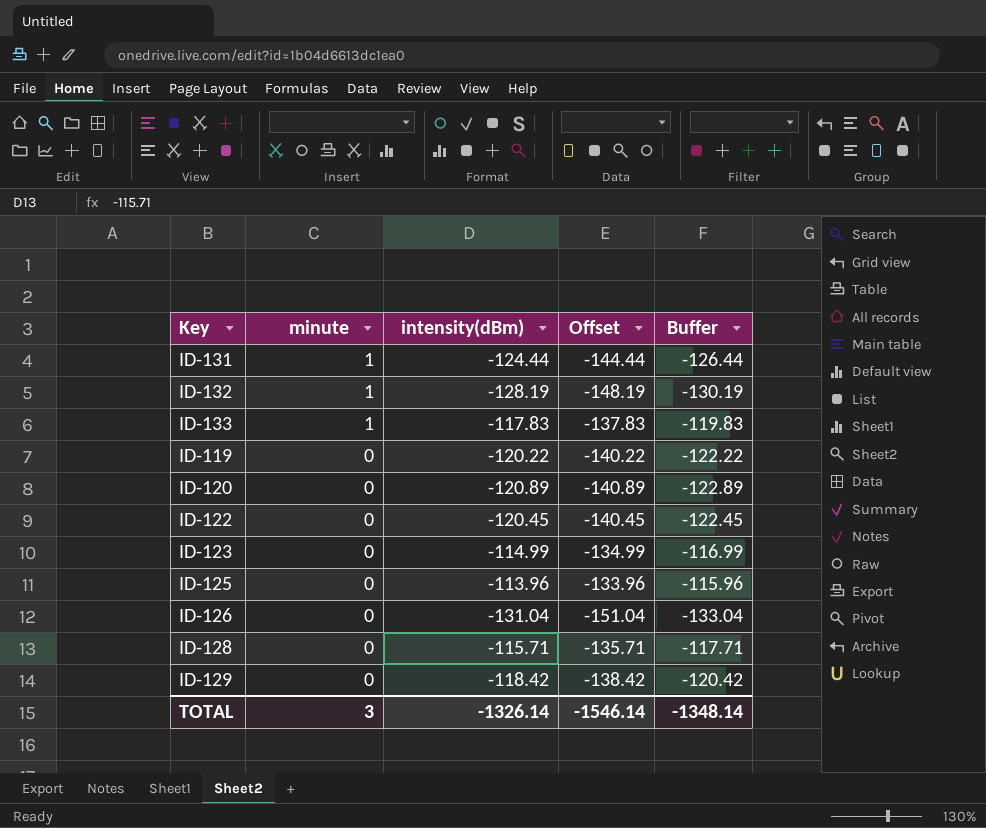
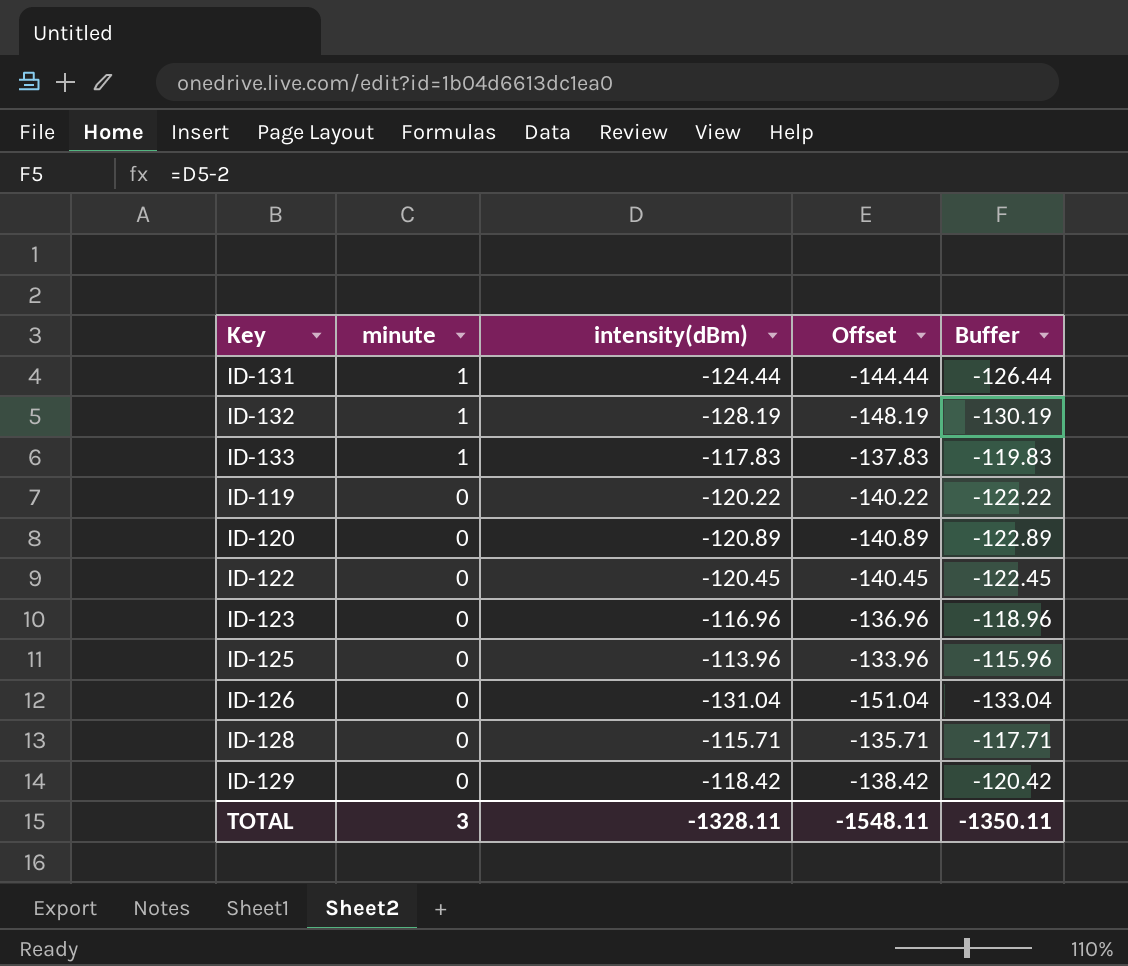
ID-123 | intensity(dBm): -114.99 -> -116.96
ID-123 | Offset: -134.99 -> -136.96
ID-123 | Buffer: -116.99 -> -118.96
TOTAL | intensity(dBm): -1326.14 -> -1328.11
TOTAL | Offset: -1546.14 -> -1548.11
TOTAL | Buffer: -1348.14 -> -1350.11

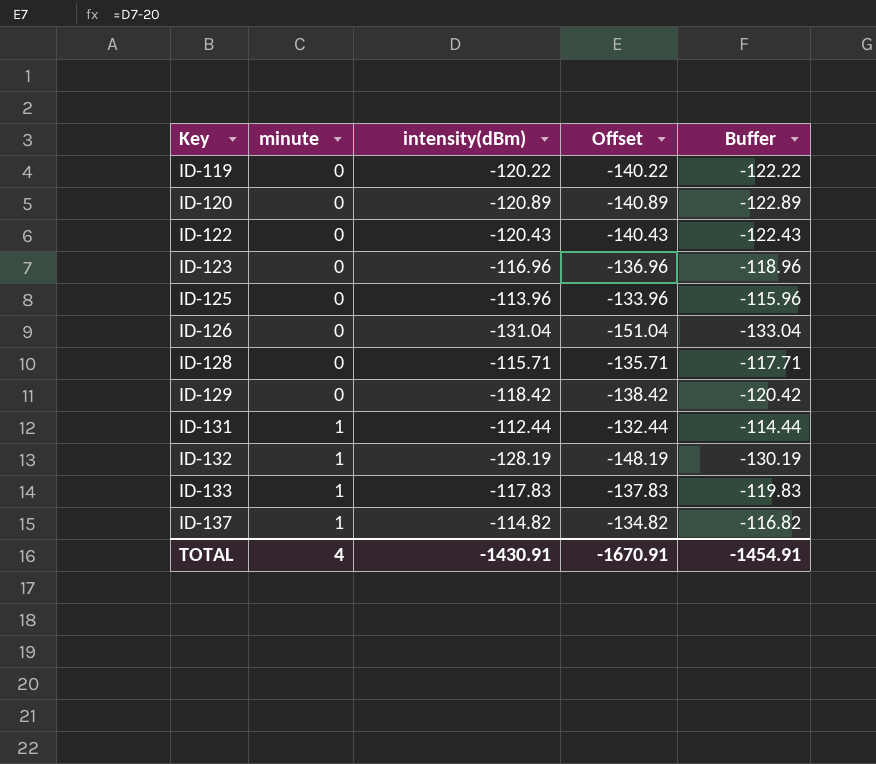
row order: minute descending -> Key ascending
ID-122 | intensity(dBm): -120.45 -> -120.43
ID-122 | Offset: -140.45 -> -140.43
ID-122 | Buffer: -122.45 -> -122.43
ID-131 | intensity(dBm): -124.44 -> -112.44
ID-131 | Offset: -144.44 -> -132.44
ID-131 | Buffer: -126.44 -> -114.44
row ID-137: none -> 1 | -114.82 | -134.82 | -116.82
TOTAL | minute: 3 -> 4
TOTAL | intensity(dBm): -1328.11 -> -1430.91
TOTAL | Offset: -1548.11 -> -1670.91
TOTAL | Buffer: -1350.11 -> -1454.91

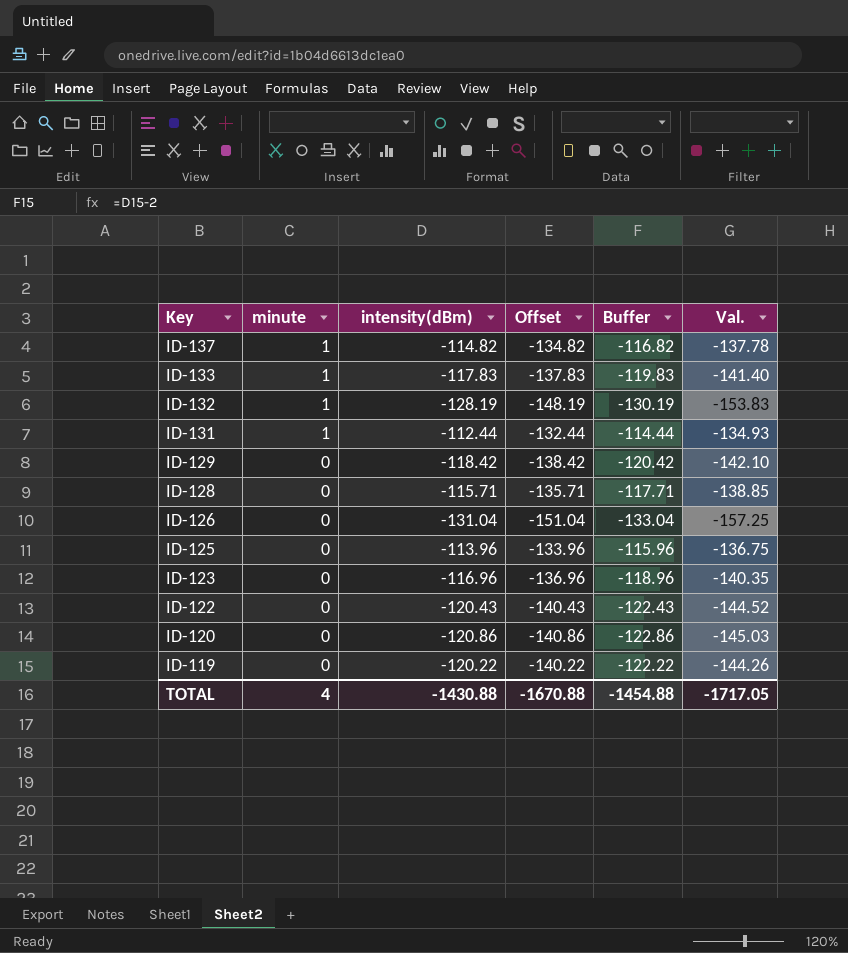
row order: Key ascending -> Key descending
column Val. | formula: none -> [intensity(dBm)] * 1.2
ID-120 | intensity(dBm): -120.89 -> -120.86
ID-120 | Offset: -140.89 -> -140.86
ID-120 | Buffer: -122.89 -> -122.86
TOTAL | intensity(dBm): -1430.91 -> -1430.88
TOTAL | Offset: -1670.91 -> -1670.88
TOTAL | Buffer: -1454.91 -> -1454.88

